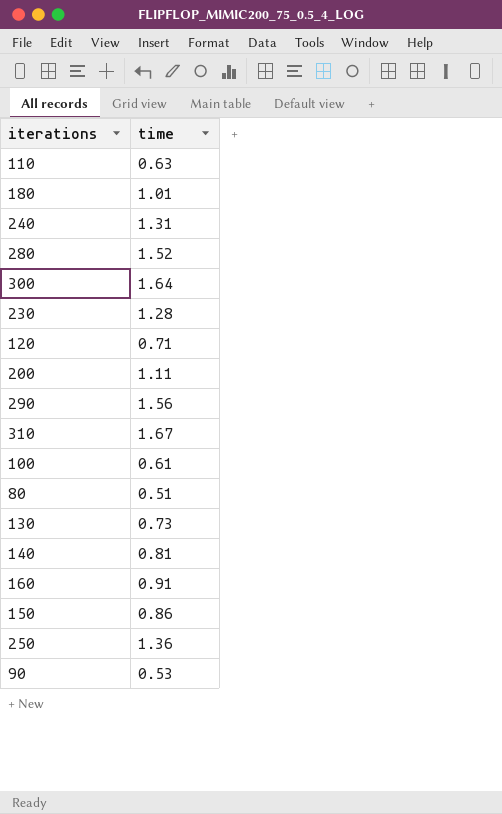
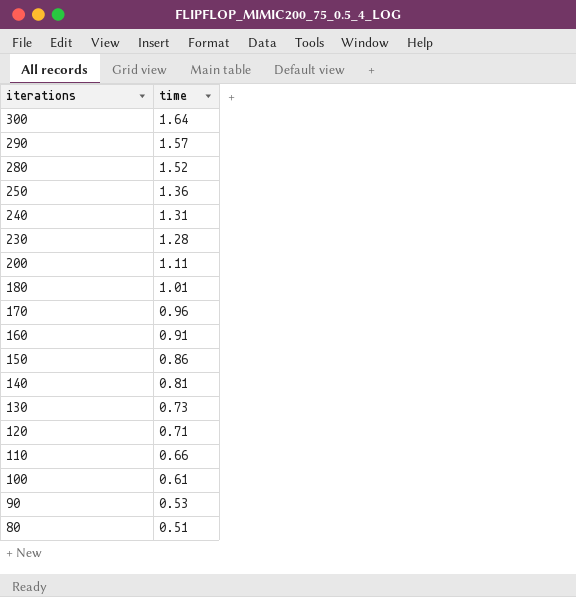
row order: none -> iterations descending
row 310: 1.67 -> none
290 | time: 1.56 -> 1.57
row 170: none -> 0.96
110 | time: 0.63 -> 0.66

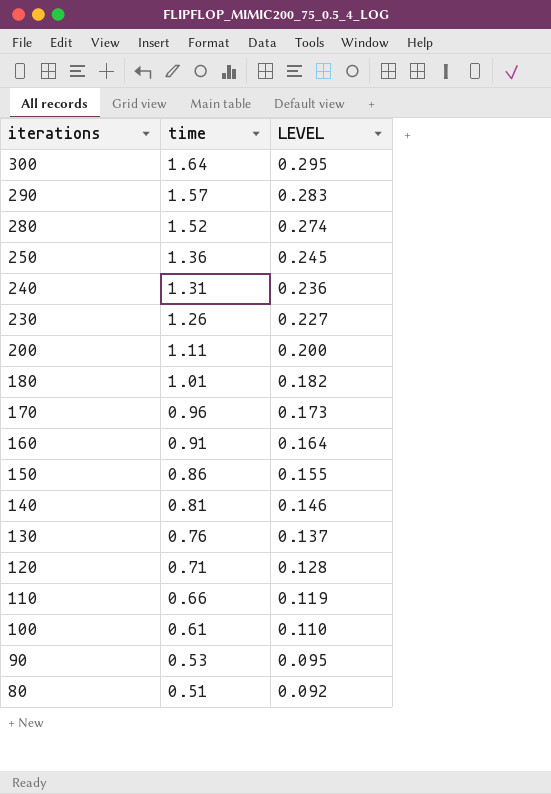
column LEVEL | formula: none -> [time] * 0.18
230 | time: 1.28 -> 1.26
130 | time: 0.73 -> 0.76

